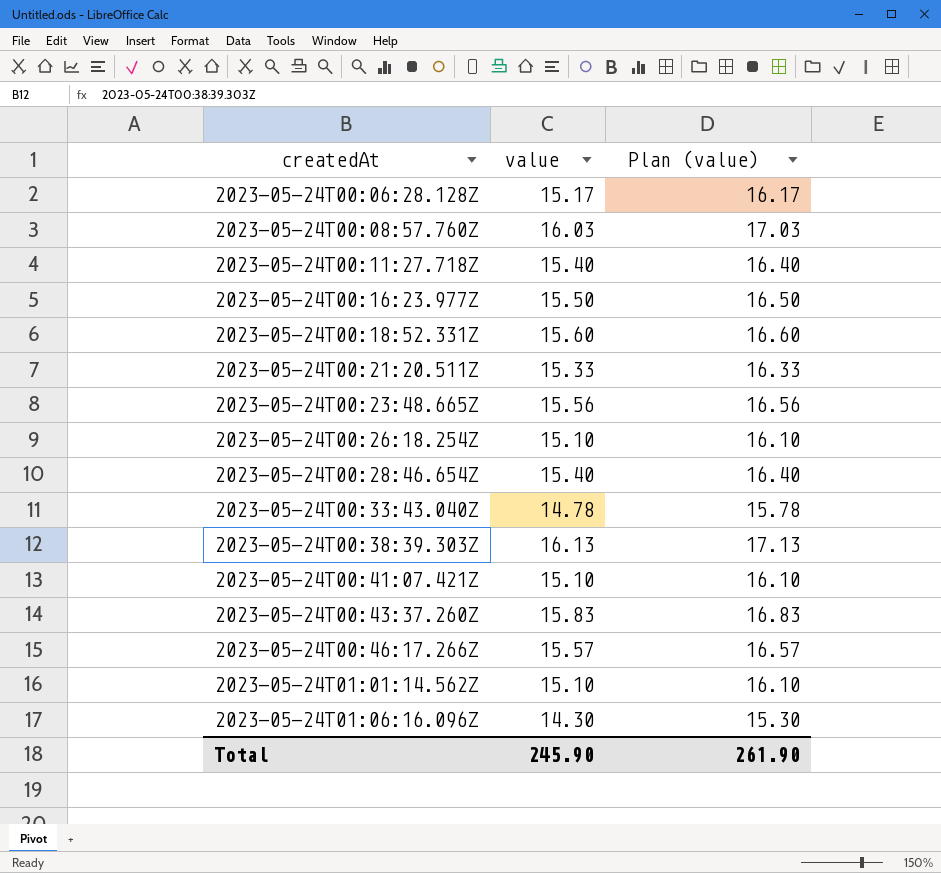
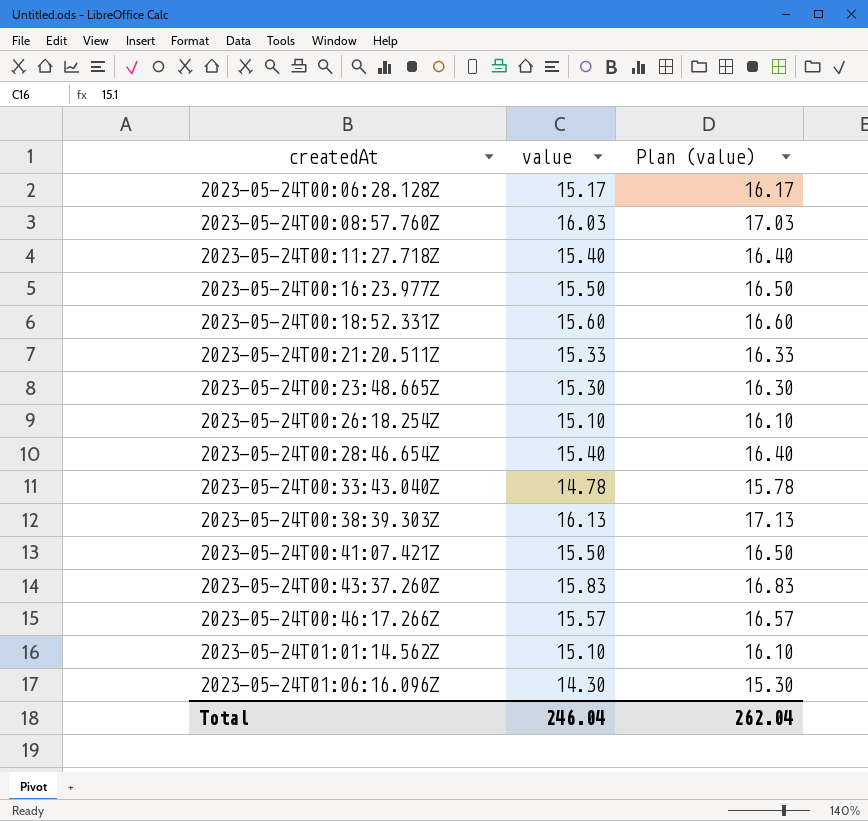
2023-05-24T00:23:48.665Z | value: 15.56 -> 15.30
2023-05-24T00:23:48.665Z | Plan (value): 16.56 -> 16.30
2023-05-24T00:41:07.421Z | value: 15.10 -> 15.50
2023-05-24T00:41:07.421Z | Plan (value): 16.10 -> 16.50
Total | value: 245.90 -> 246.04
Total | Plan (value): 261.90 -> 262.04

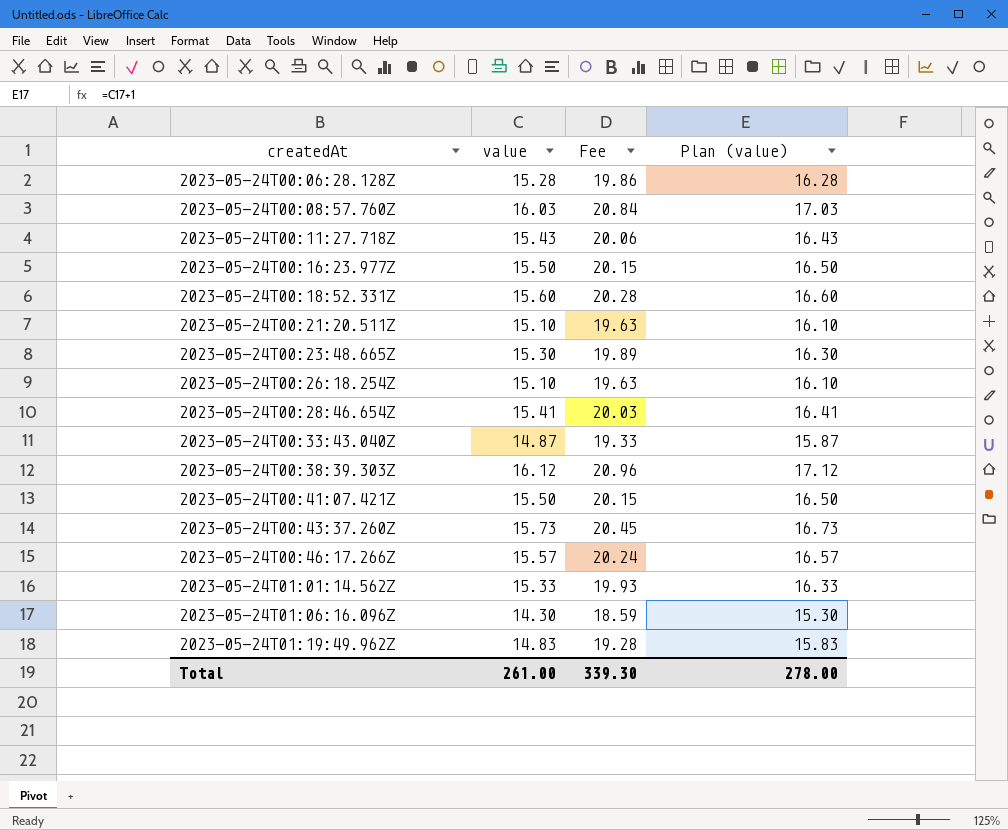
column Fee | formula: none -> [value] * 1.3
2023-05-24T00:06:28.128Z | value: 15.17 -> 15.28
2023-05-24T00:06:28.128Z | Plan (value): 16.17 -> 16.28
2023-05-24T00:11:27.718Z | value: 15.40 -> 15.43
2023-05-24T00:11:27.718Z | Plan (value): 16.40 -> 16.43
2023-05-24T00:21:20.511Z | value: 15.33 -> 15.10
2023-05-24T00:21:20.511Z | Plan (value): 16.33 -> 16.10
2023-05-24T00:28:46.654Z | value: 15.40 -> 15.41
2023-05-24T00:28:46.654Z | Plan (value): 16.40 -> 16.41
2023-05-24T00:33:43.040Z | value: 14.78 -> 14.87
2023-05-24T00:33:43.040Z | Plan (value): 15.78 -> 15.87
2023-05-24T00:38:39.303Z | value: 16.13 -> 16.12
2023-05-24T00:38:39.303Z | Plan (value): 17.13 -> 17.12
2023-05-24T00:43:37.260Z | value: 15.83 -> 15.73
2023-05-24T00:43:37.260Z | Plan (value): 16.83 -> 16.73
2023-05-24T01:01:14.562Z | value: 15.10 -> 15.33
2023-05-24T01:01:14.562Z | Plan (value): 16.10 -> 16.33
row 2023-05-24T01:19:49.962Z: none -> 14.83 | 19.28 | 15.83
Total | value: 246.04 -> 261.00
Total | Plan (value): 262.04 -> 278.00

